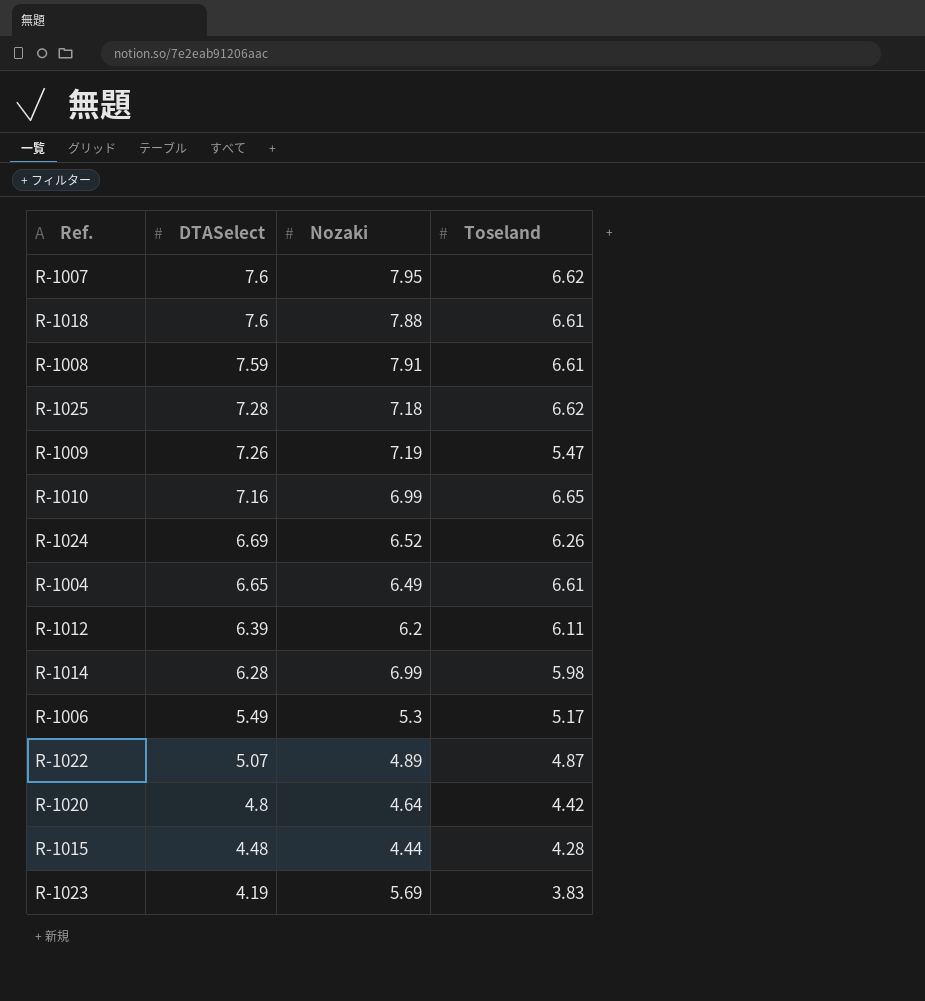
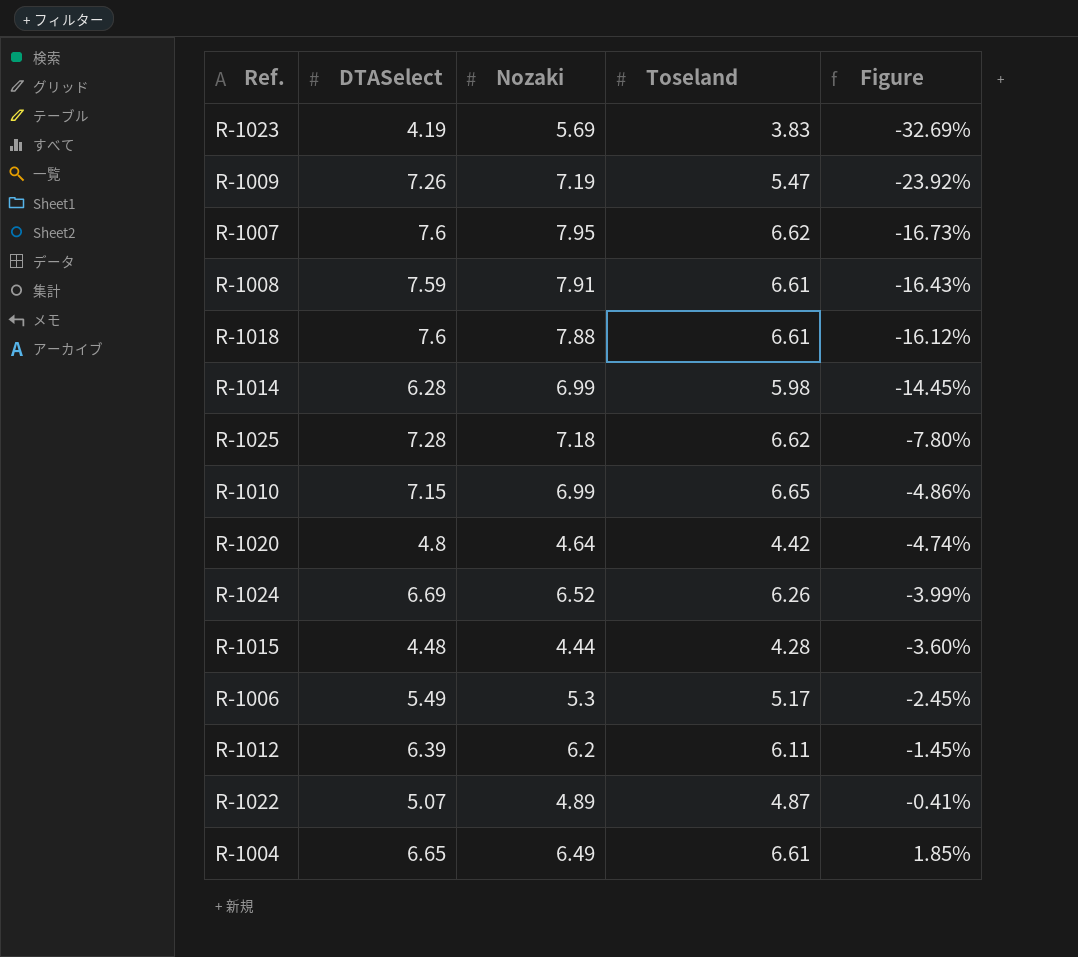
row order: DTASelect descending -> Figure ascending
column Figure | formula: none -> ([Toseland] - [Nozaki]) / [Nozaki]
R-1010 | DTASelect: 7.16 -> 7.15

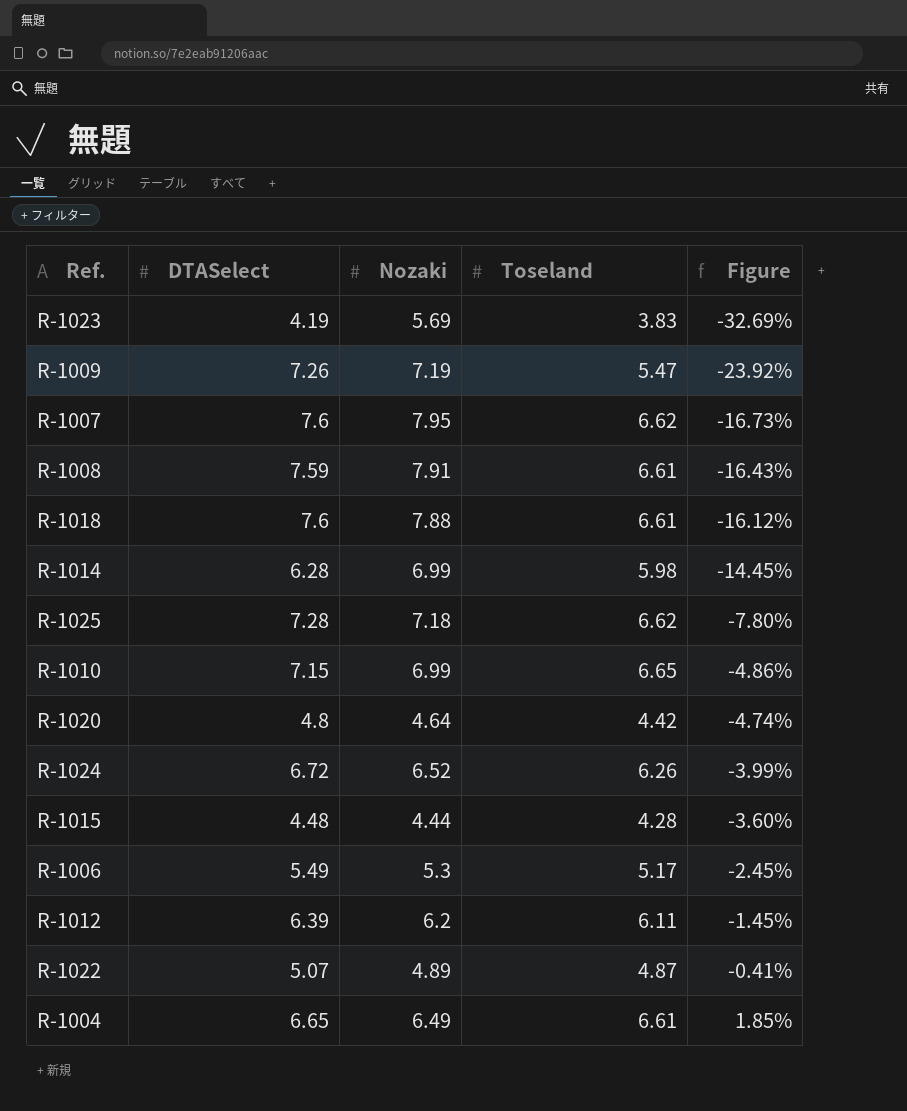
R-1024 | DTASelect: 6.69 -> 6.72

